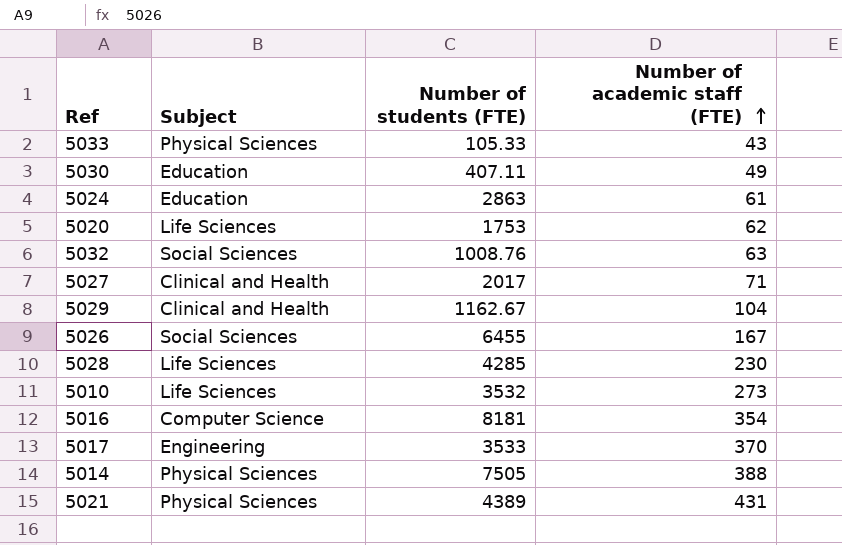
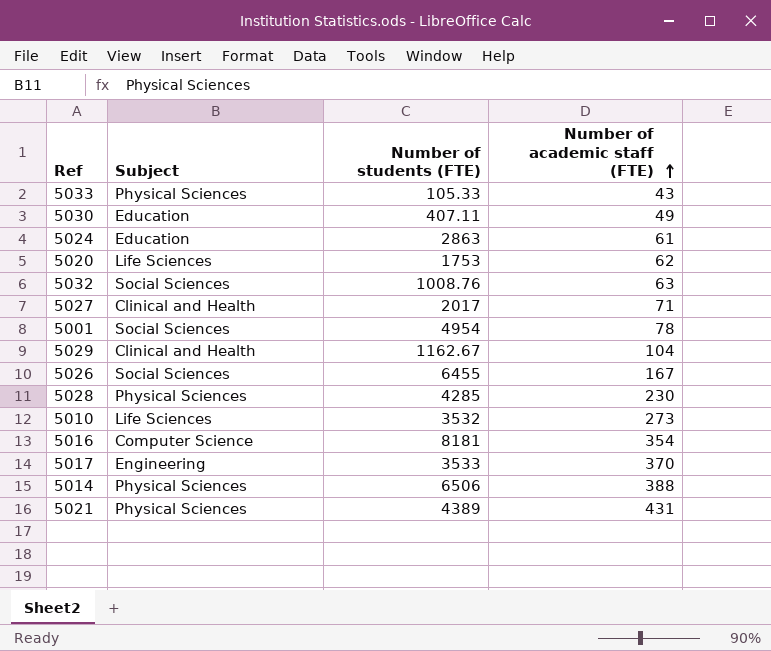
row 5001: none -> Social Sciences | 4954 | 78
5028 | Subject: Life Sciences -> Physical Sciences
5014 | Number of students (FTE): 7505 -> 6506

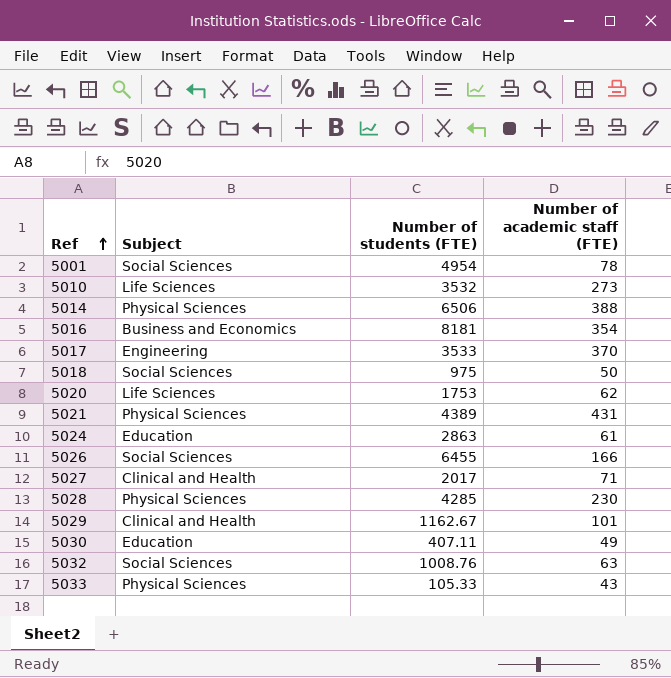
row order: Number of academic staff (FTE) ascending -> Ref ascending
5016 | Subject: Computer Science -> Business and Economics
row 5018: none -> Social Sciences | 975 | 50
5026 | Number of academic staff (FTE): 167 -> 166
5029 | Number of academic staff (FTE): 104 -> 101

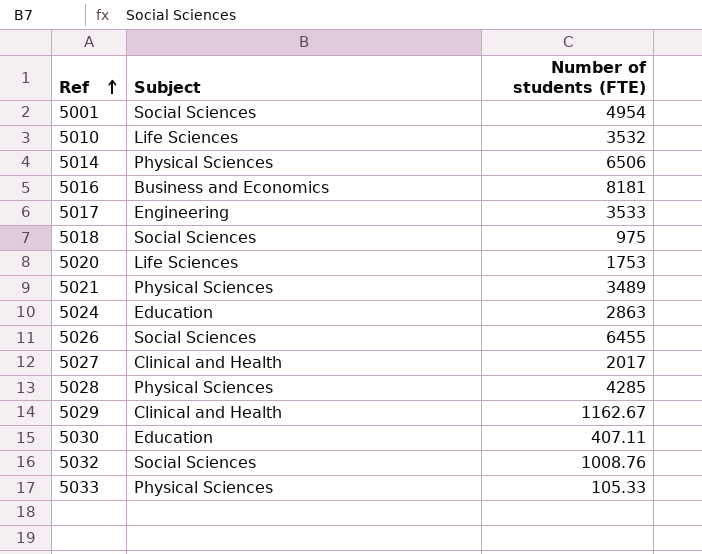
column Number of academic staff (FTE) | position: 4 -> none
5021 | Number of students (FTE): 4389 -> 3489

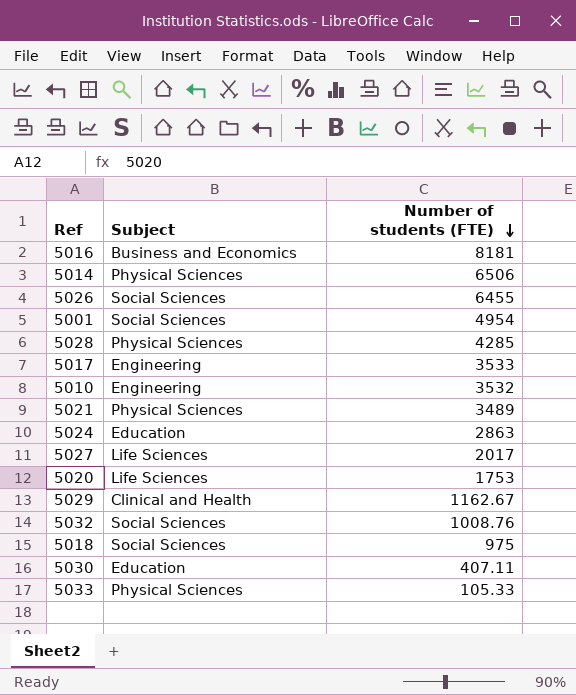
row order: Ref ascending -> Number of students (FTE) descending
5010 | Subject: Life Sciences -> Engineering
5027 | Subject: Clinical and Health -> Life Sciences

